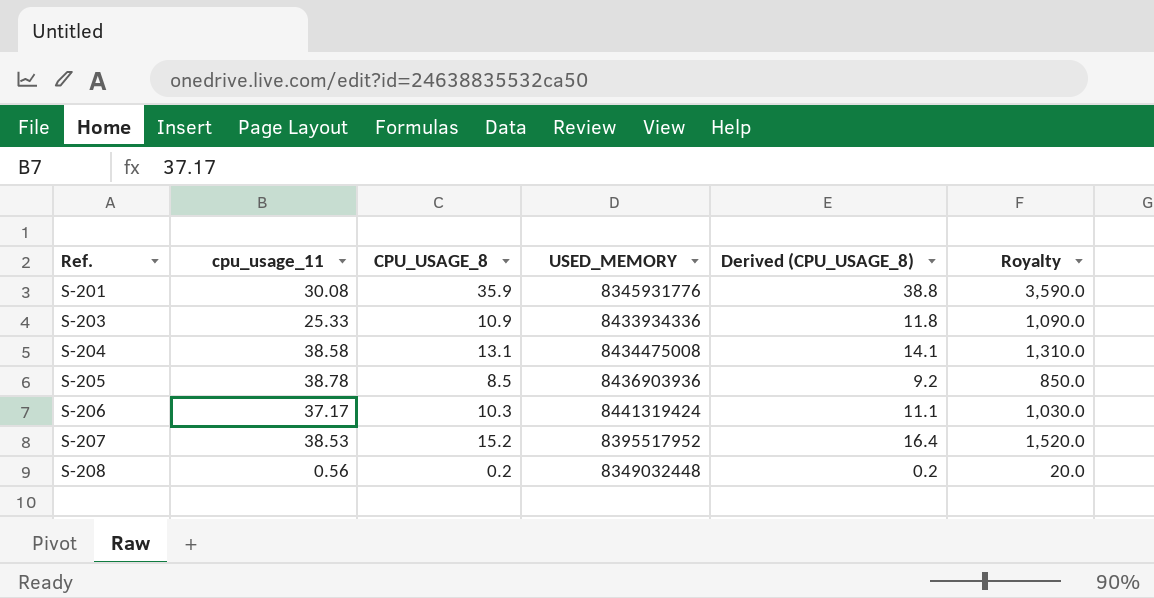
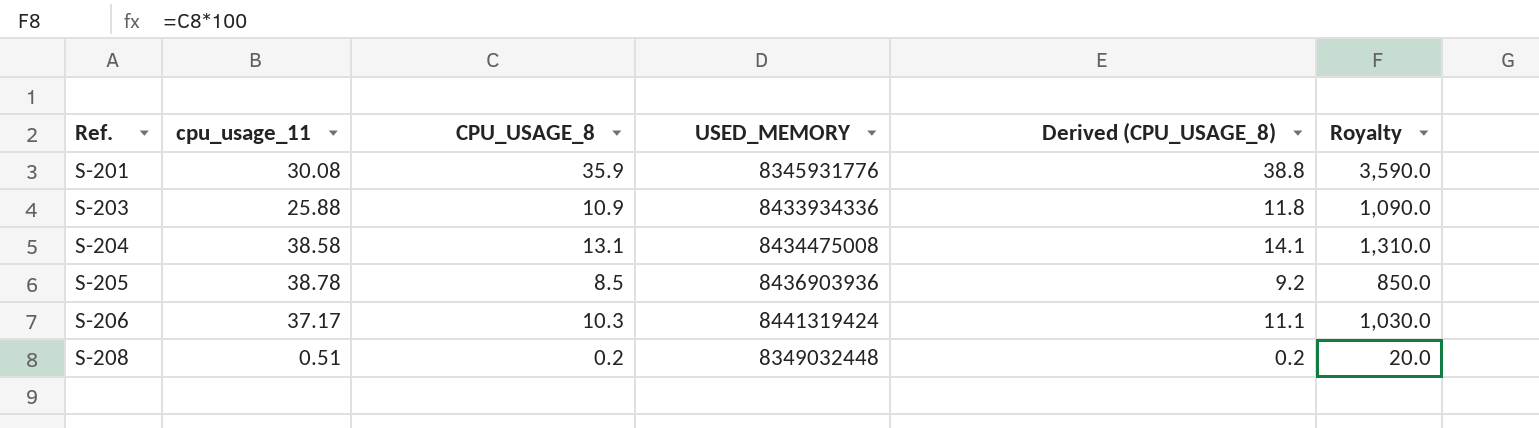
row S-207: 38.53 | 15.2 | 8395517952 | 16.4 | 1,520.0 -> none
S-203 | cpu_usage_11: 25.33 -> 25.88
S-208 | cpu_usage_11: 0.56 -> 0.51

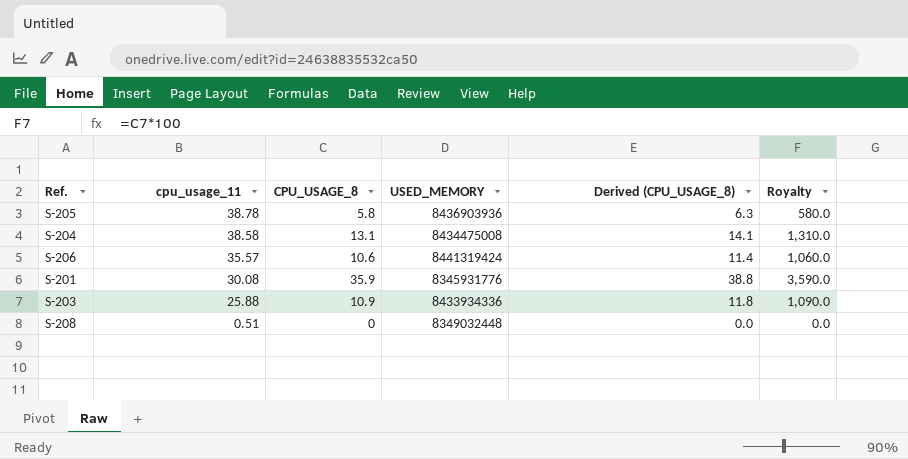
row order: Ref. ascending -> cpu_usage_11 descending
S-205 | CPU_USAGE_8: 8.5 -> 5.8
S-205 | Derived (CPU_USAGE_8): 9.2 -> 6.3
S-205 | Royalty: 850.0 -> 580.0
S-206 | cpu_usage_11: 37.17 -> 35.57
S-206 | CPU_USAGE_8: 10.3 -> 10.6
S-206 | Derived (CPU_USAGE_8): 11.1 -> 11.4
S-206 | Royalty: 1,030.0 -> 1,060.0
S-208 | CPU_USAGE_8: 0.2 -> 0
S-208 | Derived (CPU_USAGE_8): 0.2 -> 0.0
S-208 | Royalty: 20.0 -> 0.0

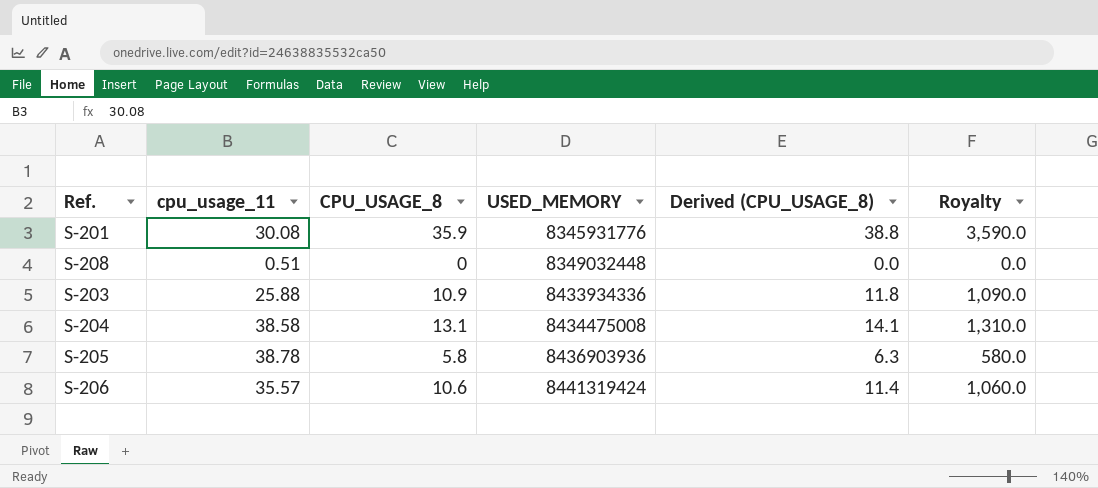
row order: cpu_usage_11 descending -> USED_MEMORY ascending

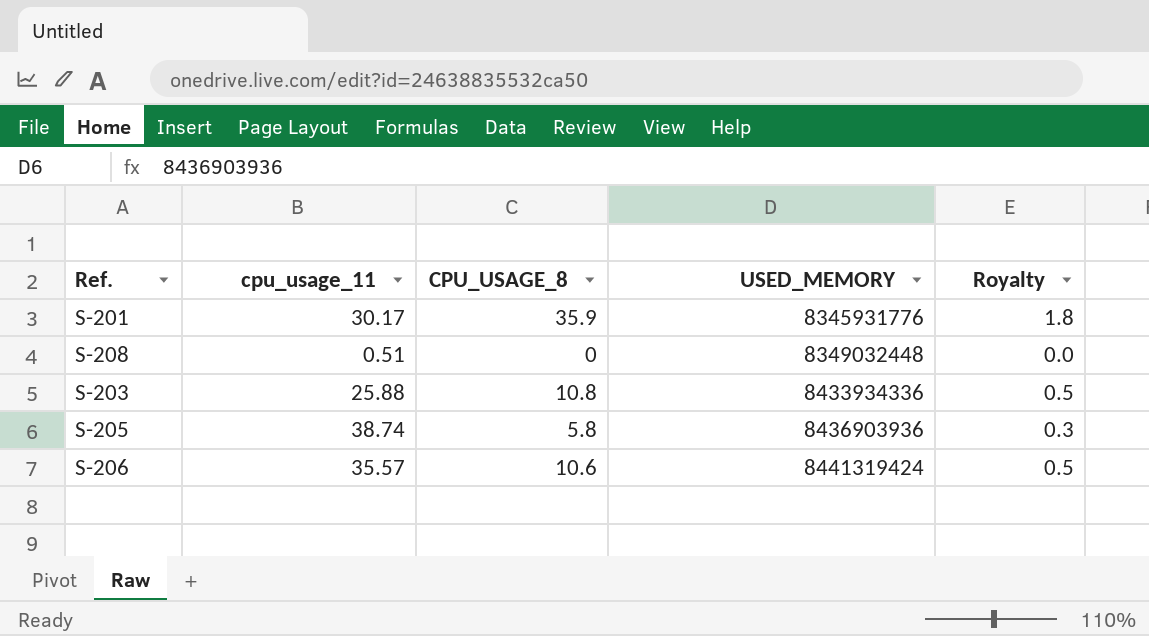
column Derived (CPU_USAGE_8) | formula: [CPU_USAGE_8] * 1.08 -> none
column Royalty | formula: [CPU_USAGE_8] * 100 -> [CPU_USAGE_8] * 0.05
row S-204: 38.58 | 13.1 | 8434475008 | 14.1 | 1,310.0 -> none
S-201 | cpu_usage_11: 30.08 -> 30.17
S-203 | CPU_USAGE_8: 10.9 -> 10.8
S-205 | cpu_usage_11: 38.78 -> 38.74

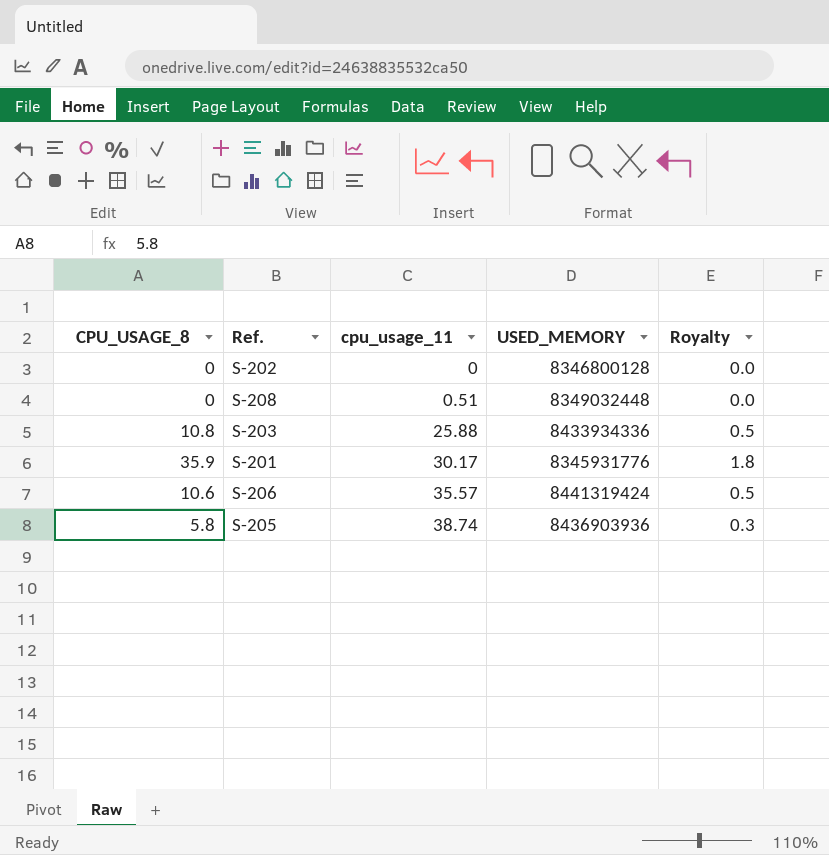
row order: USED_MEMORY ascending -> cpu_usage_11 ascending
column CPU_USAGE_8 | position: 3 -> 1
row S-202: none -> 0 | 0 | 8346800128 | 0.0

